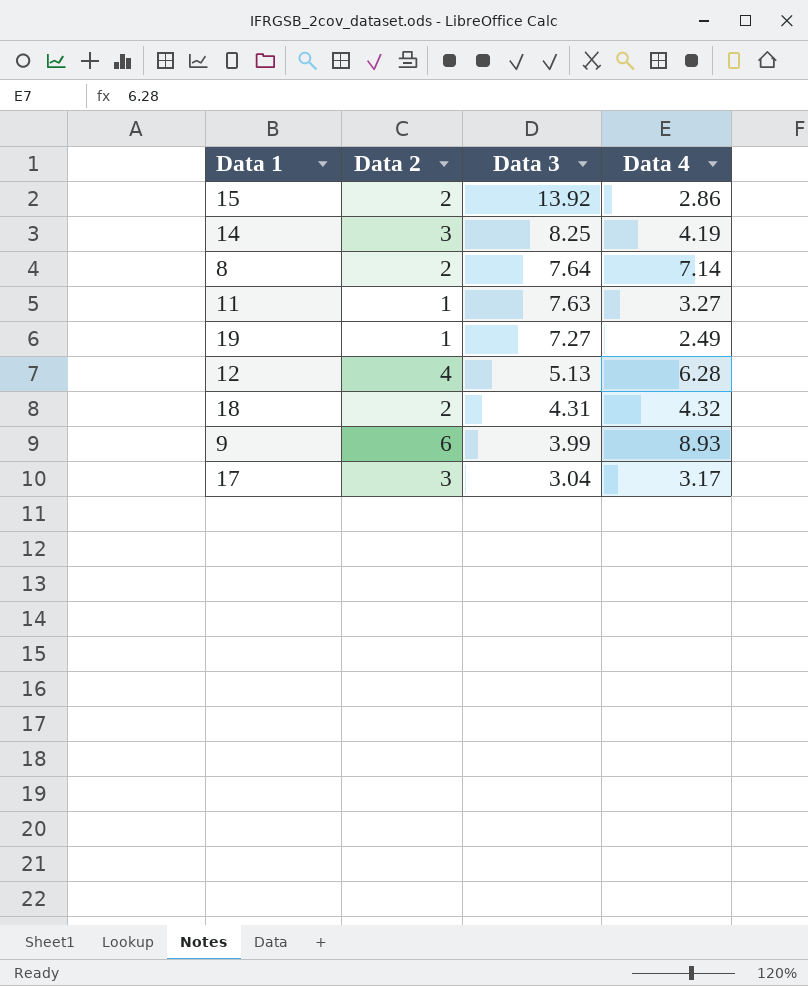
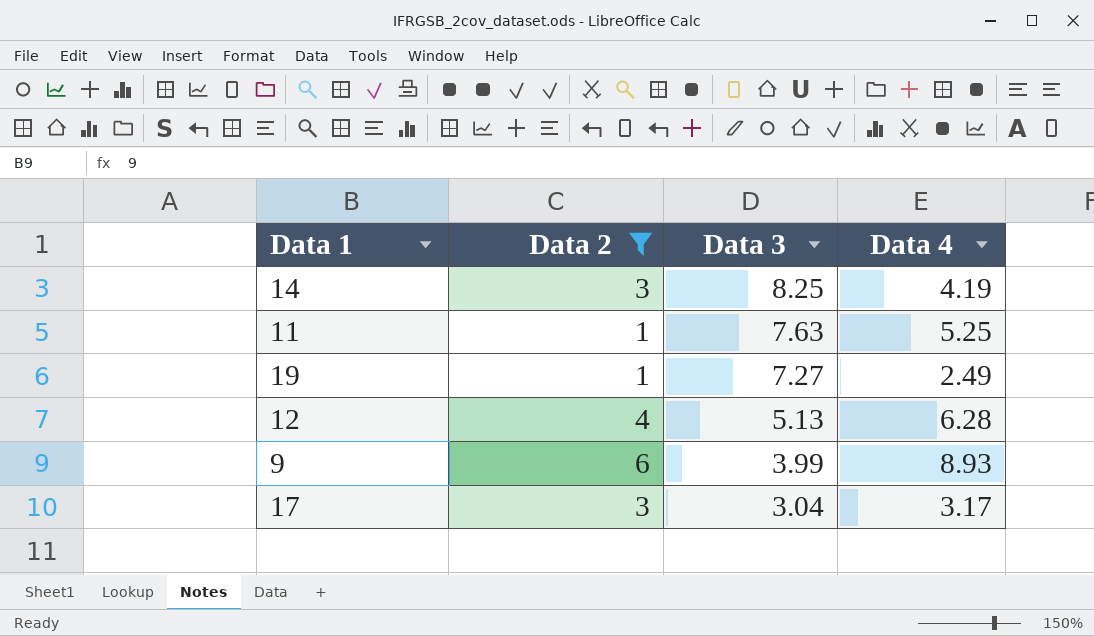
filter: none -> Data 2 != 2
11 | Data 4: 3.27 -> 5.25

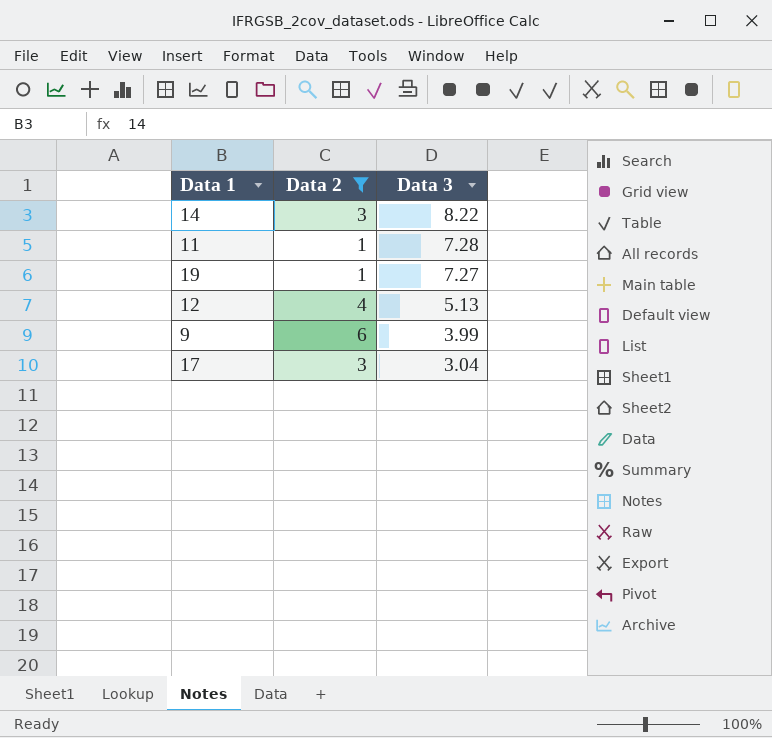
column Data 4 | position: 4 -> none
14 | Data 3: 8.25 -> 8.22
11 | Data 3: 7.63 -> 7.28

